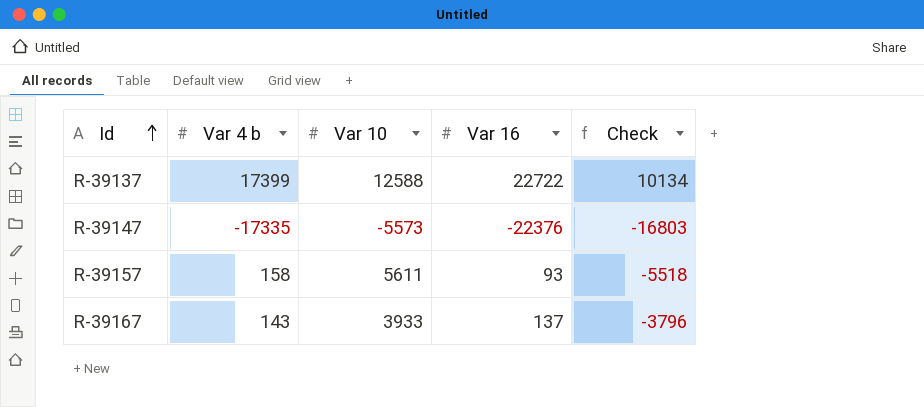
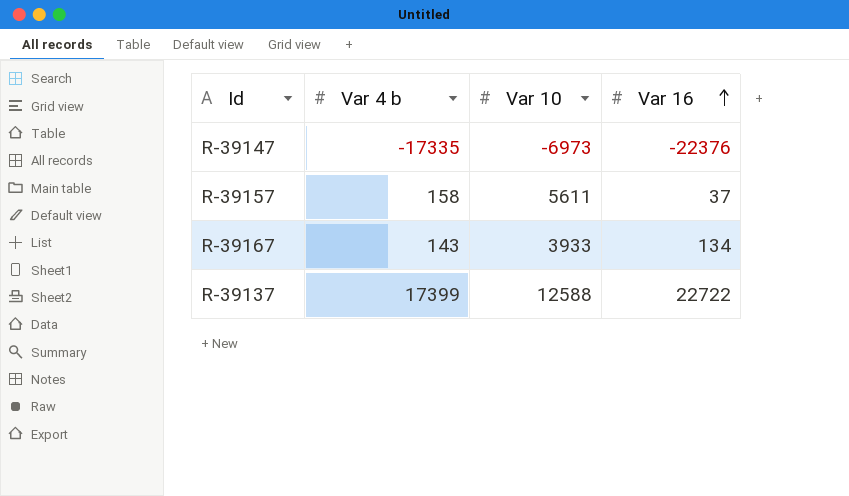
row order: Id ascending -> Var 16 ascending
column Check | formula: [Var 16] - [Var 10] -> none
R-39147 | Var 10: -5573 -> -6973
R-39157 | Var 16: 93 -> 37
R-39167 | Var 16: 137 -> 134

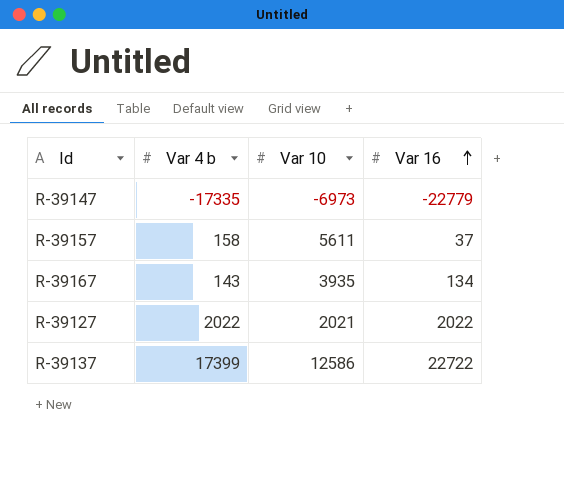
R-39147 | Var 16: -22376 -> -22779
R-39167 | Var 10: 3933 -> 3935
row R-39127: none -> 2022 | 2021 | 2022
R-39137 | Var 10: 12588 -> 12586

